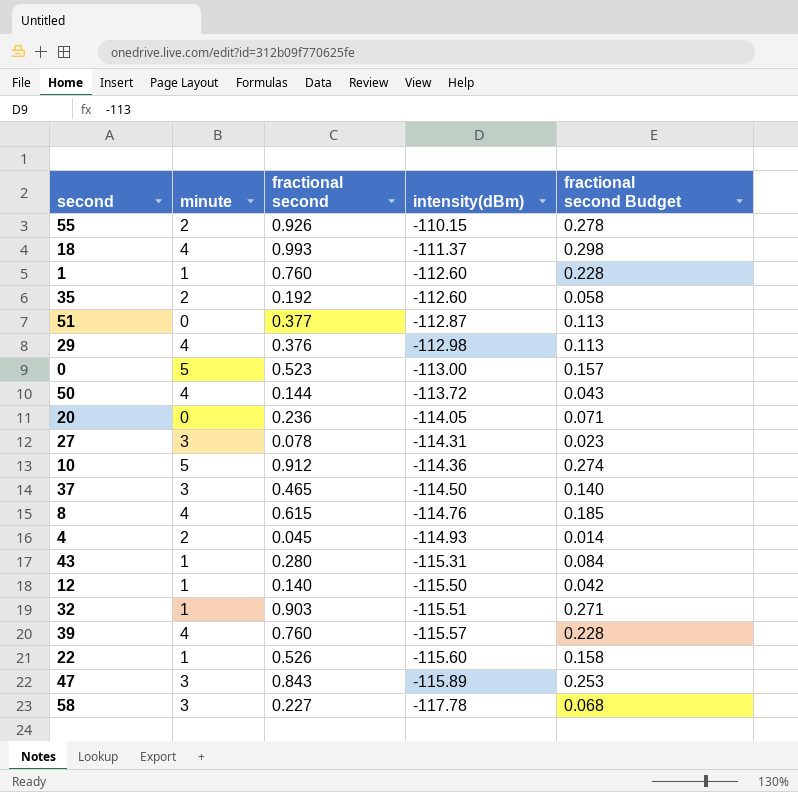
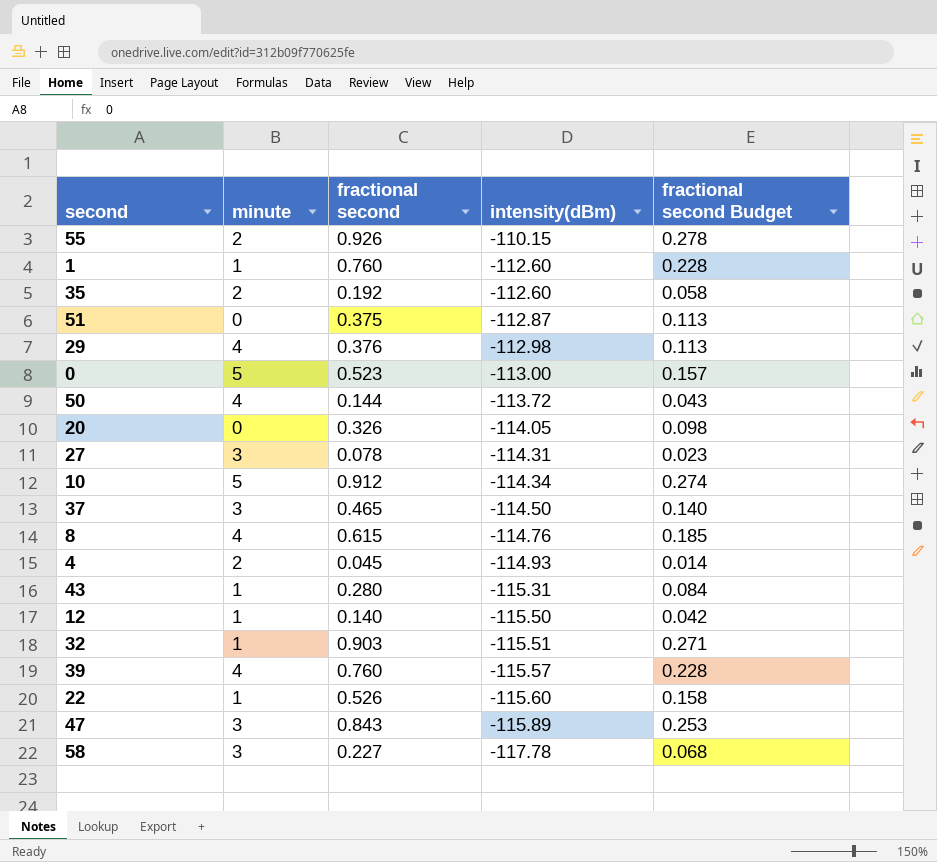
row 18: 4 | 0.993 | -111.37 | 0.298 -> none
51 | fractional second: 0.377 -> 0.375
20 | fractional second: 0.236 -> 0.326
20 | fractional second Budget: 0.071 -> 0.098
10 | intensity(dBm): -114.36 -> -114.34

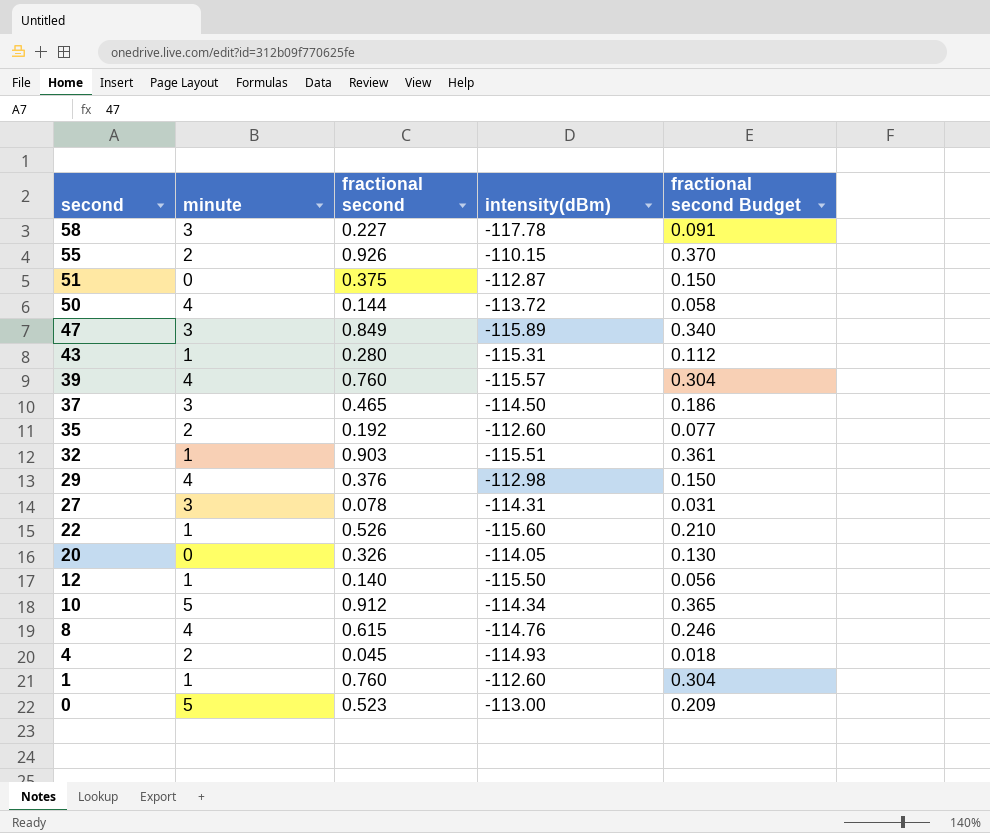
row order: intensity(dBm) descending -> second descending
column fractional second Budget | formula: [fractional second] * 0.3 -> [fractional second] * 0.4
47 | fractional second: 0.843 -> 0.849

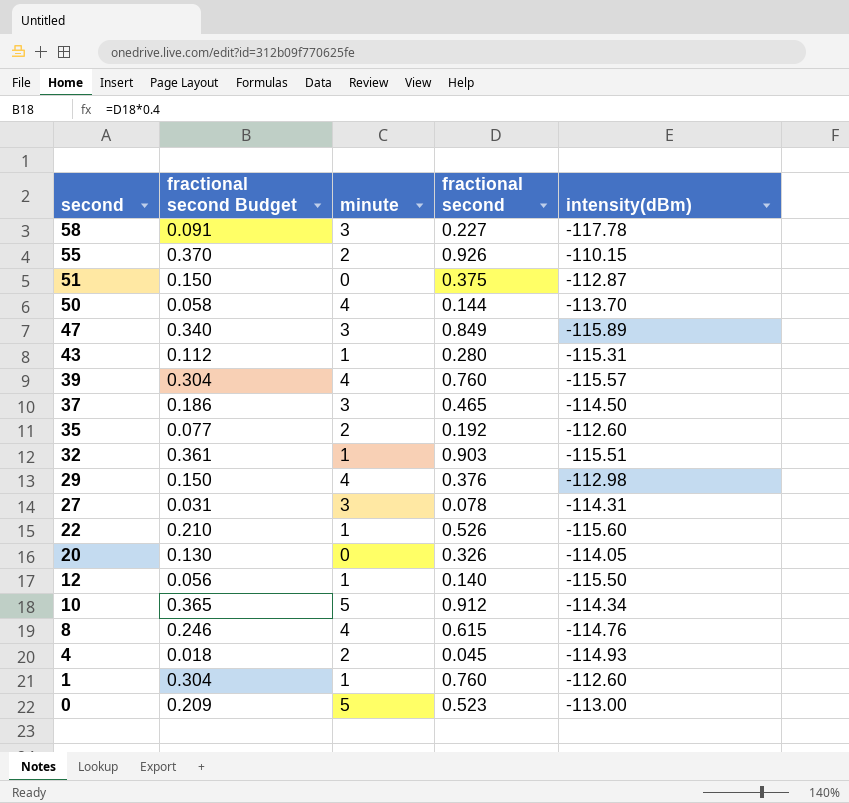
column fractional second Budget | position: 5 -> 2
50 | intensity(dBm): -113.72 -> -113.70

